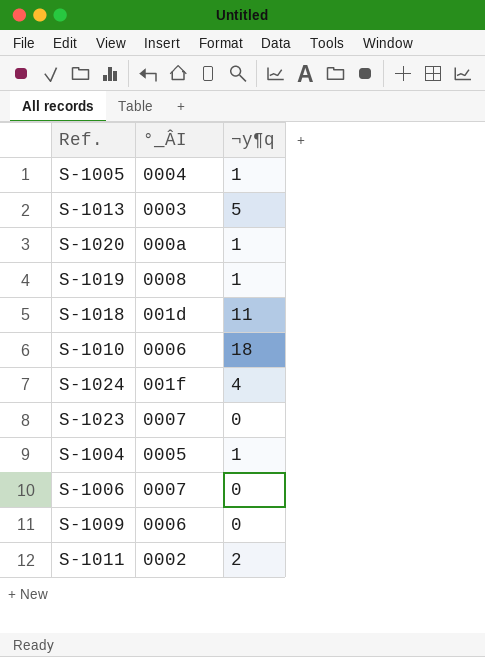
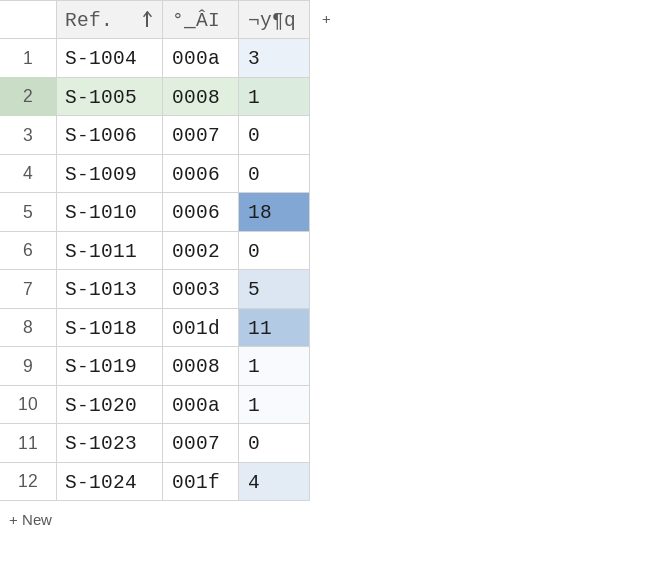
row order: none -> Ref. ascending
S-1004 | °_ÂI: 0005 -> 000a
S-1004 | ¬y¶q: 1 -> 3
S-1005 | °_ÂI: 0004 -> 0008
S-1011 | ¬y¶q: 2 -> 0

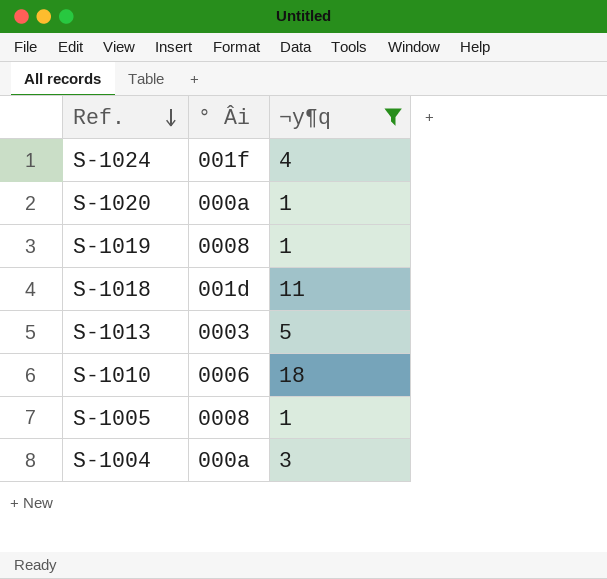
filter: none -> ¬y¶q != 0
row order: Ref. ascending -> Ref. descending
column name: °_ÂI -> ° Âi

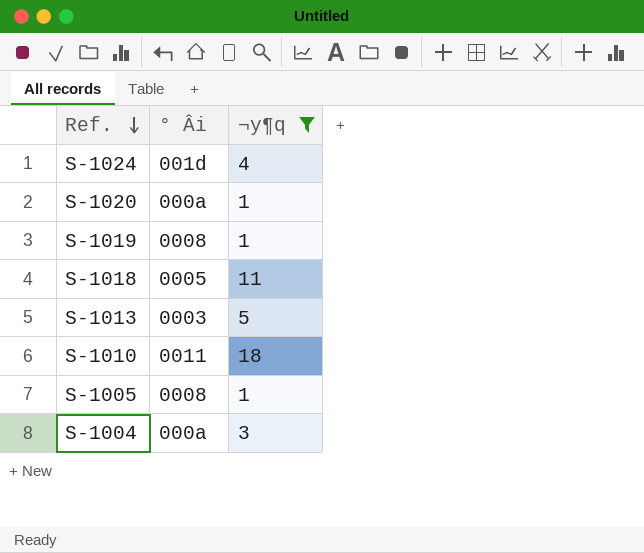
S-1024 | ° Âi: 001f -> 001d
S-1018 | ° Âi: 001d -> 0005
S-1010 | ° Âi: 0006 -> 0011

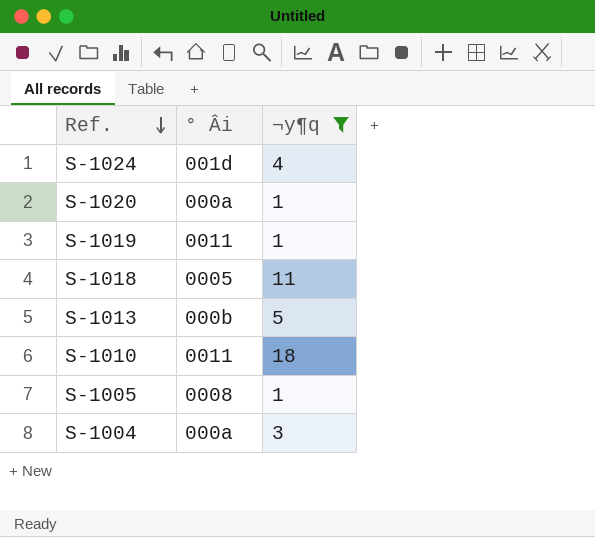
S-1019 | ° Âi: 0008 -> 0011
S-1013 | ° Âi: 0003 -> 000b

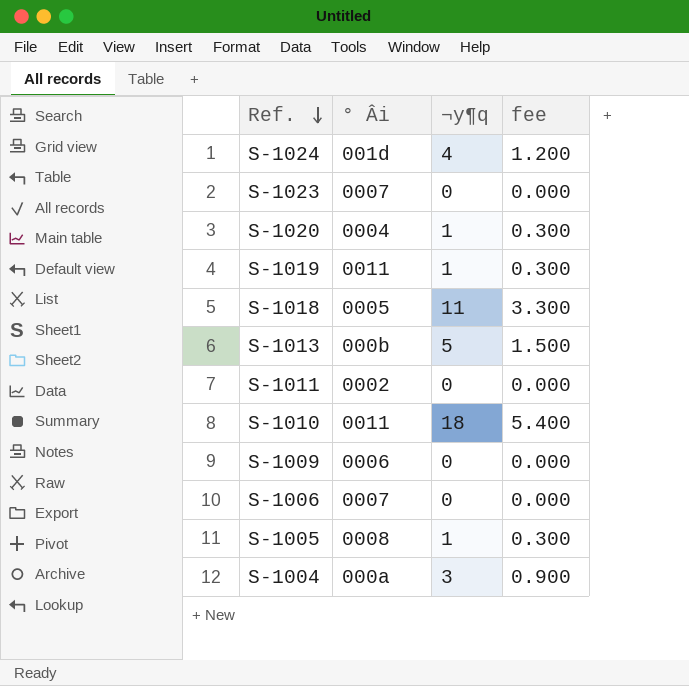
filter: ¬y¶q != 0 -> none
column fee | formula: none -> [¬y¶q] * 0.3
S-1020 | ° Âi: 000a -> 0004

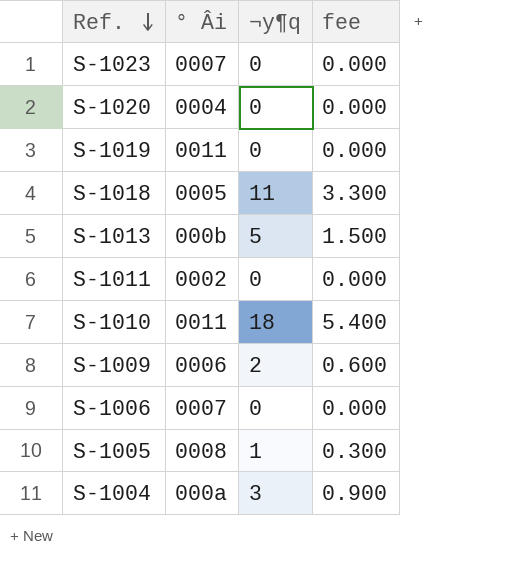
row S-1024: 001d | 4 | 1.200 -> none
S-1020 | ¬y¶q: 1 -> 0
S-1020 | fee: 0.300 -> 0.000
S-1019 | ¬y¶q: 1 -> 0
S-1019 | fee: 0.300 -> 0.000
S-1009 | ¬y¶q: 0 -> 2
S-1009 | fee: 0.000 -> 0.600

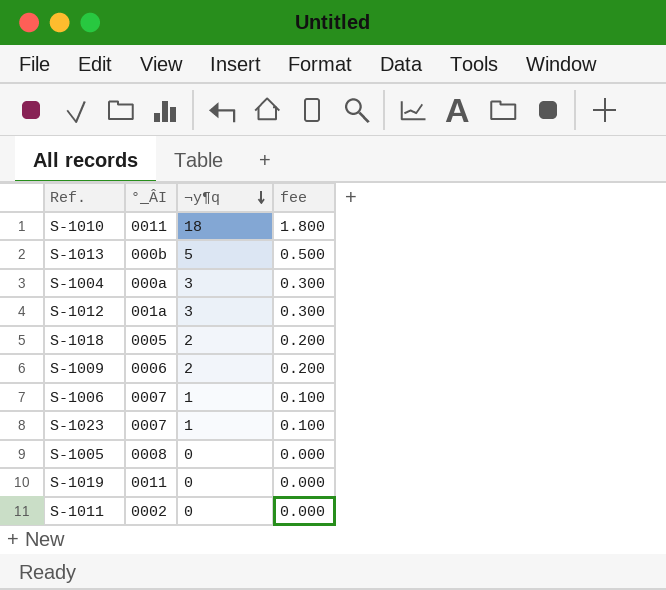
row order: Ref. descending -> ¬y¶q descending
column name: ° Âi -> °_ÂI
column fee | formula: [¬y¶q] * 0.3 -> [¬y¶q] * 0.1
row S-1020: 0004 | 0 | 0.000 -> none
row S-1012: none -> 001a | 3 | 0.300
S-1018 | ¬y¶q: 11 -> 2
S-1006 | ¬y¶q: 0 -> 1
S-1023 | ¬y¶q: 0 -> 1
S-1005 | ¬y¶q: 1 -> 0

